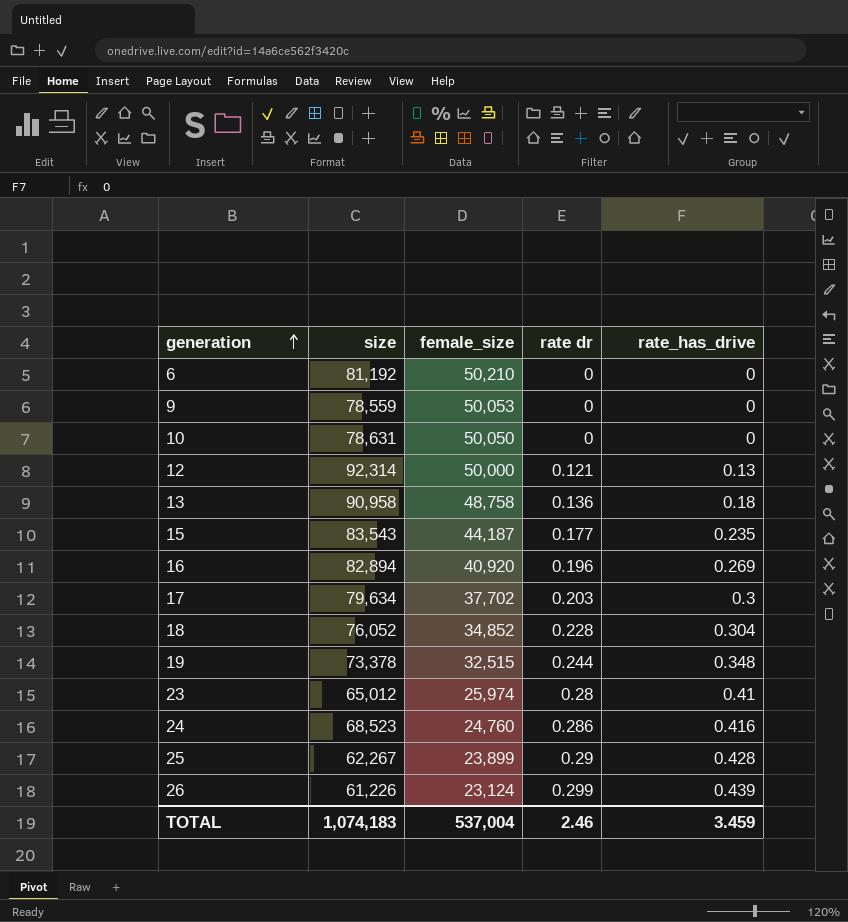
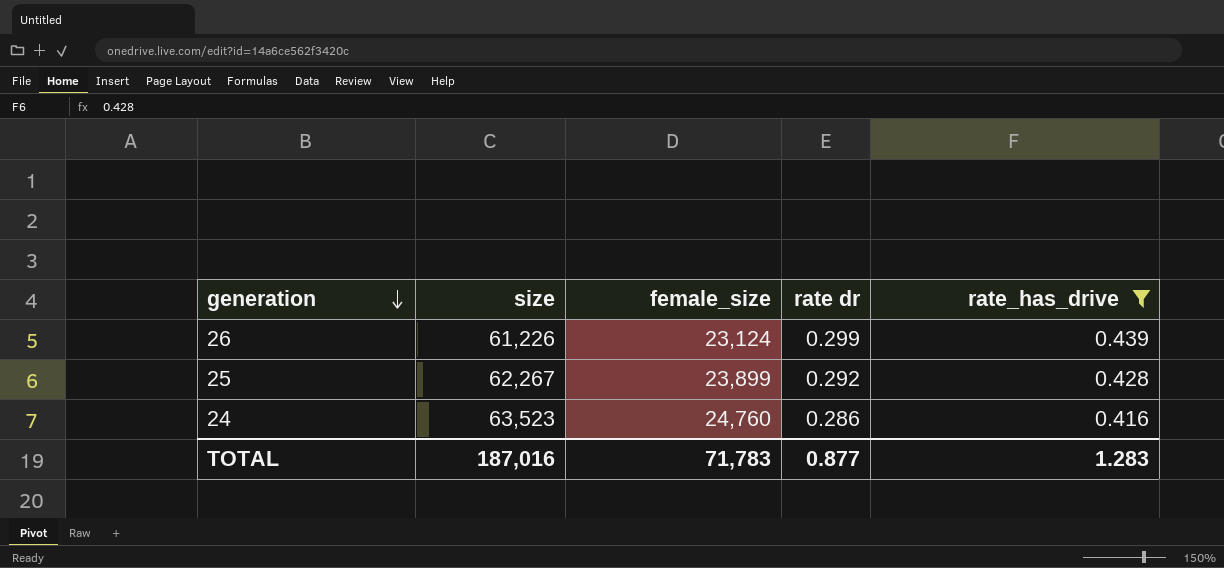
filter: none -> rate_has_drive >= 0.416
row order: generation ascending -> generation descending
25 | rate dr: 0.29 -> 0.292
24 | size: 68,523 -> 63,523
TOTAL | size: 1,074,183 -> 187,016
TOTAL | female_size: 537,004 -> 71,783
TOTAL | rate dr: 2.46 -> 0.877
TOTAL | rate_has_drive: 3.459 -> 1.283

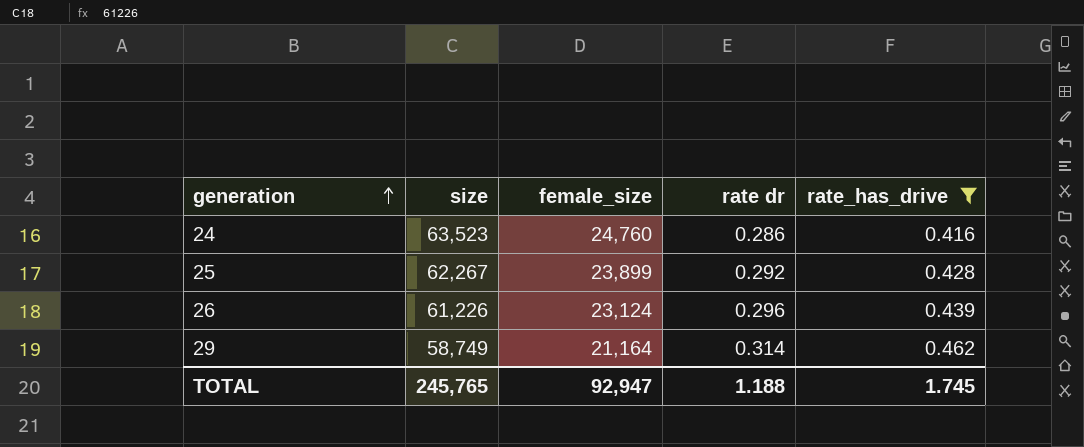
row order: generation descending -> generation ascending
26 | rate dr: 0.299 -> 0.296
row 29: none -> 58,749 | 21,164 | 0.314 | 0.462
TOTAL | size: 187,016 -> 245,765
TOTAL | female_size: 71,783 -> 92,947
TOTAL | rate dr: 0.877 -> 1.188
TOTAL | rate_has_drive: 1.283 -> 1.745

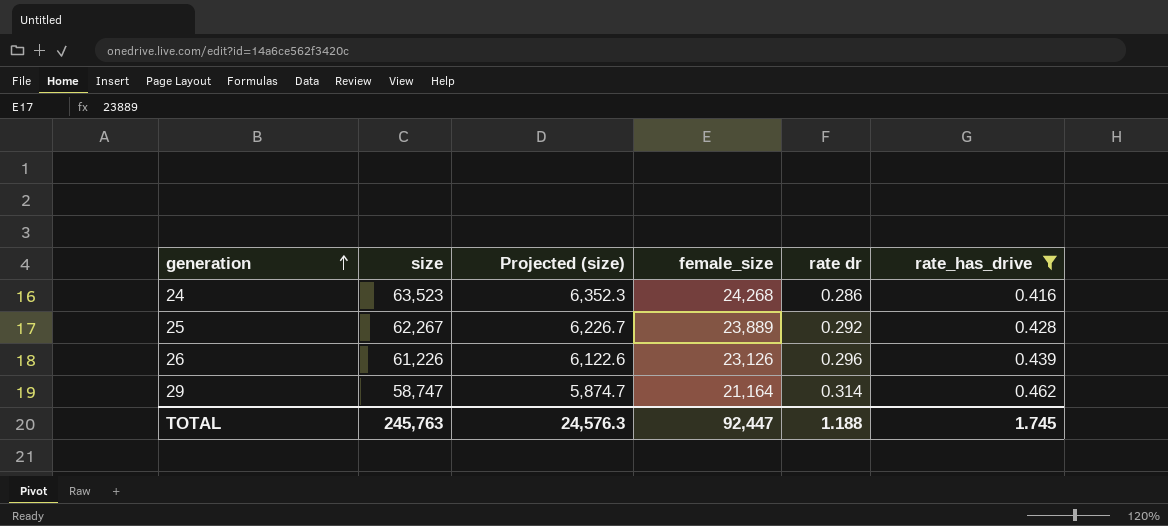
column Projected (size) | formula: none -> [size] * 0.1
24 | female_size: 24,760 -> 24,268
25 | female_size: 23,899 -> 23,889
26 | female_size: 23,124 -> 23,126
29 | size: 58,749 -> 58,747
TOTAL | size: 245,765 -> 245,763
TOTAL | female_size: 92,947 -> 92,447

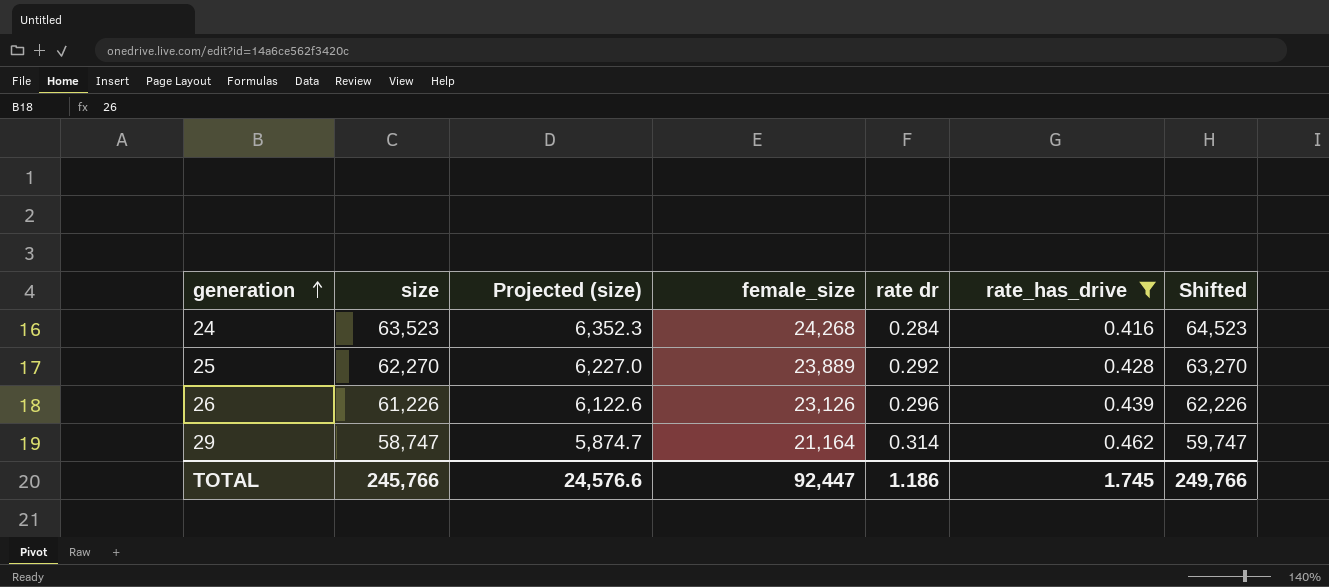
column Shifted | formula: none -> [size] + 1000
24 | rate dr: 0.286 -> 0.284
25 | size: 62,267 -> 62,270
25 | Projected (size): 6,226.7 -> 6,227.0
TOTAL | size: 245,763 -> 245,766
TOTAL | Projected (size): 24,576.3 -> 24,576.6
TOTAL | rate dr: 1.188 -> 1.186

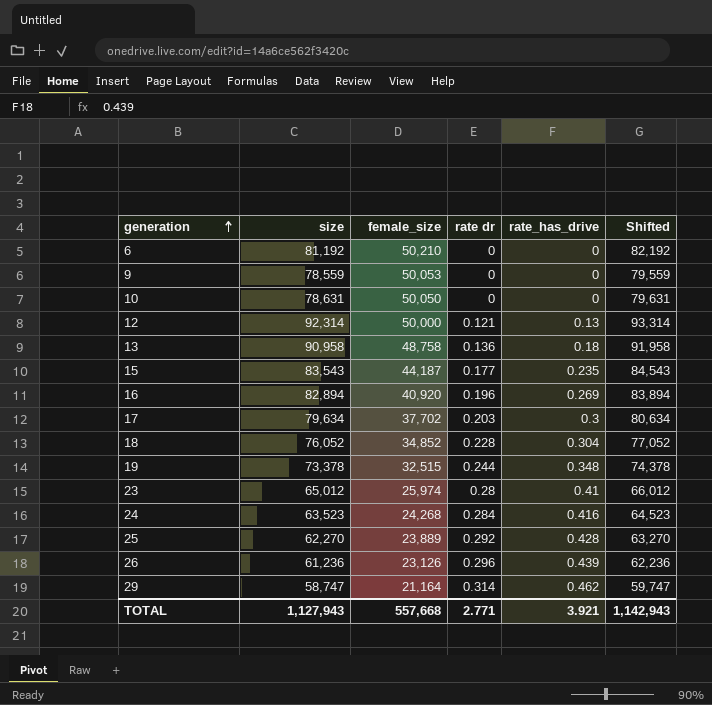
filter: rate_has_drive >= 0.416 -> none
column Projected (size) | formula: [size] * 0.1 -> none
26 | size: 61,226 -> 61,236
26 | Shifted: 62,226 -> 62,236
TOTAL | size: 245,766 -> 1,127,943
TOTAL | female_size: 92,447 -> 557,668
TOTAL | rate dr: 1.186 -> 2.771
TOTAL | rate_has_drive: 1.745 -> 3.921
TOTAL | Shifted: 249,766 -> 1,142,943

